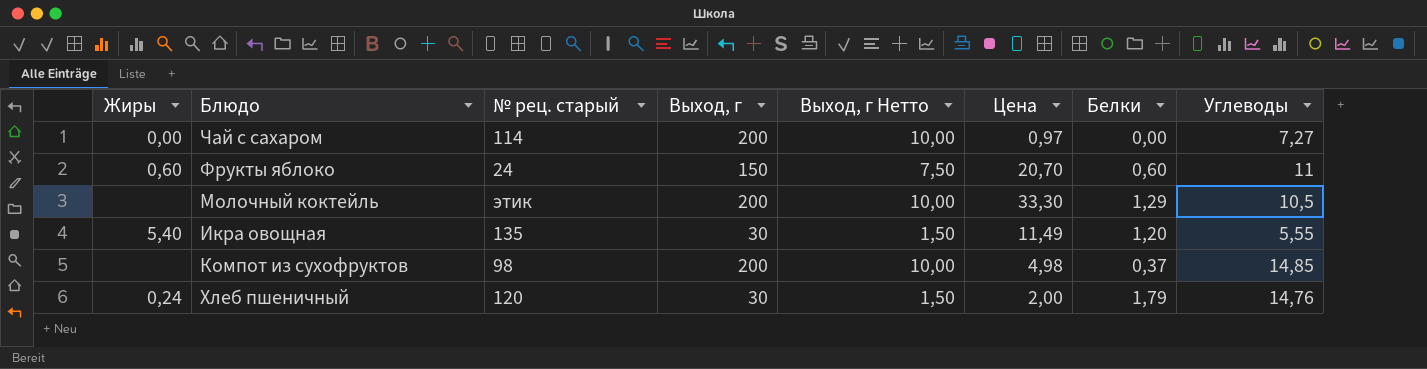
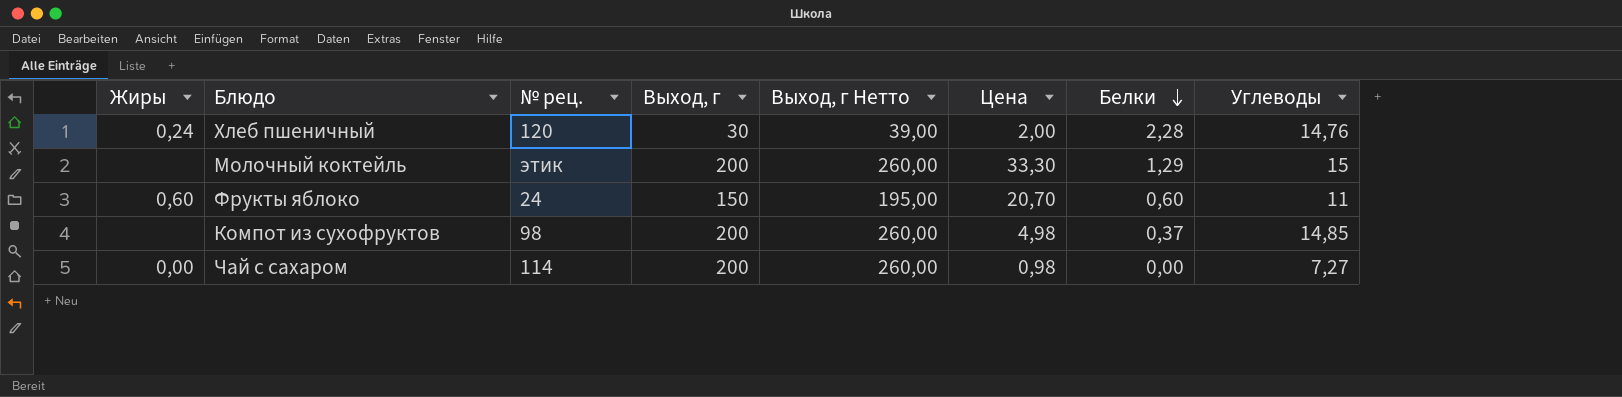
row order: none -> Белки descending
column name: № рец. старый -> № рец.
column Выход, г Нетто | formula: [Выход, г] * 0,05 -> [Выход, г] * 1,3
row Икра овощная: 5,40 | 135 | 30 | 1,50 | 11,49 | 1,20 | 5,55 -> none
Хлеб пшеничный | Белки: 1,79 -> 2,28
Молочный коктейль | Углеводы: 10,5 -> 15
Чай с сахаром | Цена: 0,97 -> 0,98

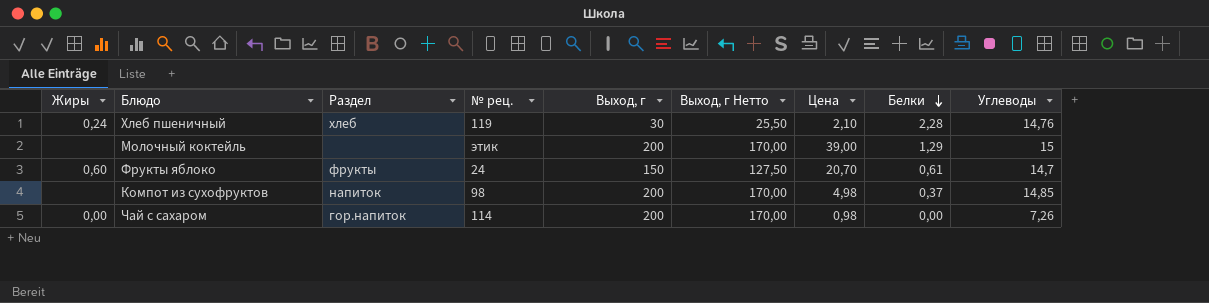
column Раздел | position: none -> 3
column Выход, г Нетто | formula: [Выход, г] * 1,3 -> [Выход, г] * 0,85
Хлеб пшеничный | № рец.: 120 -> 119
Хлеб пшеничный | Цена: 2,00 -> 2,10
Молочный коктейль | Цена: 33,30 -> 39,00
Фрукты яблоко | Белки: 0,60 -> 0,61
Фрукты яблоко | Углеводы: 11 -> 14,7
Чай с сахаром | Углеводы: 7,27 -> 7,26

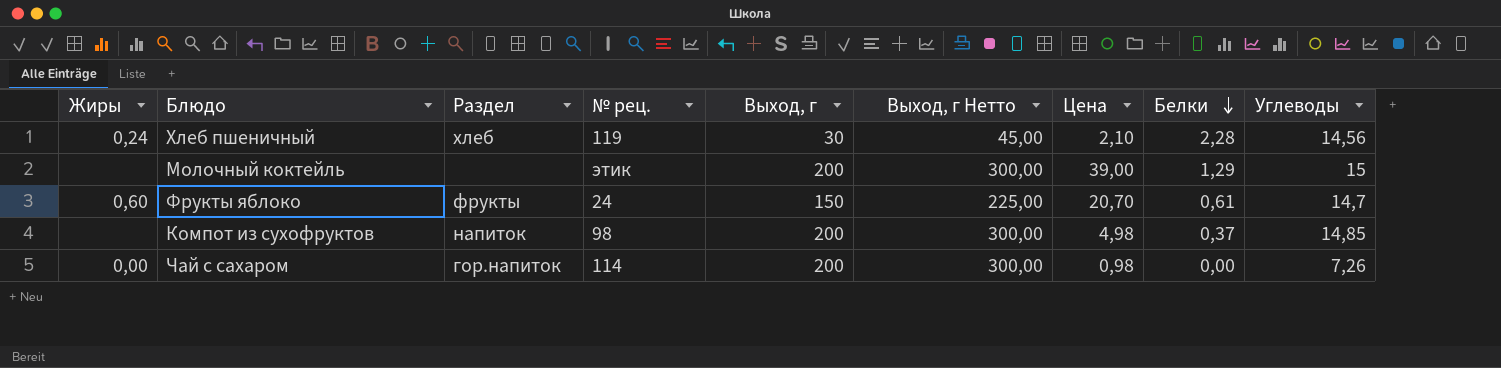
column Выход, г Нетто | formula: [Выход, г] * 0,85 -> [Выход, г] * 1,5
Хлеб пшеничный | Углеводы: 14,76 -> 14,56

